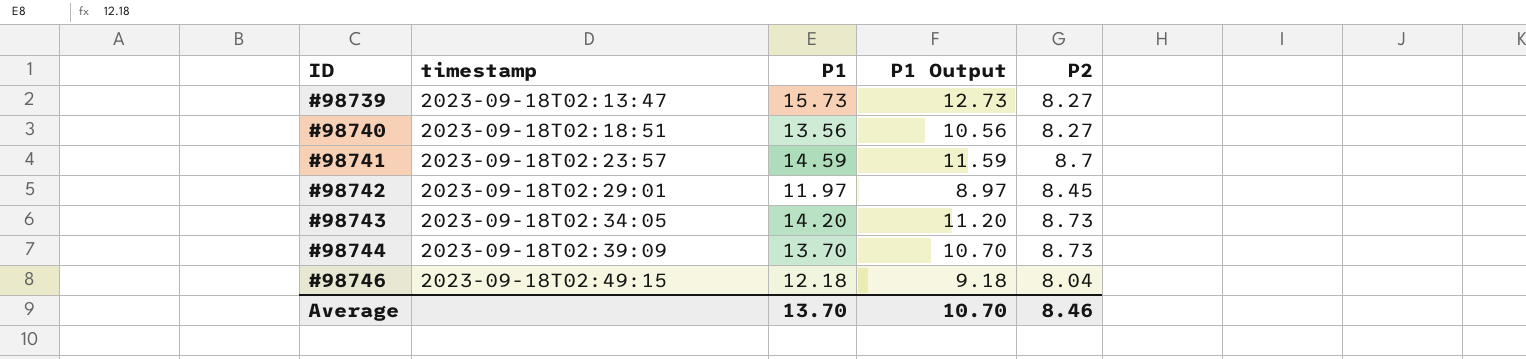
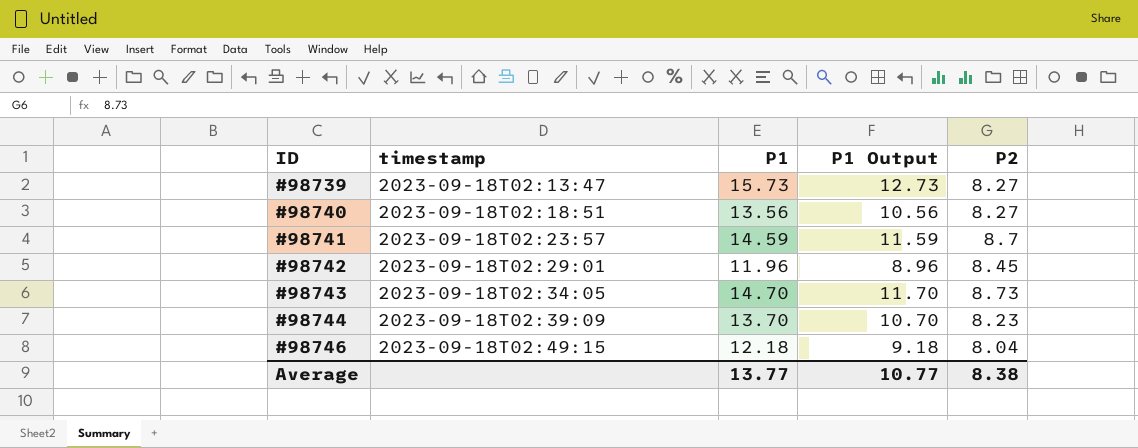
#98742 | P1: 11.97 -> 11.96
#98742 | P1 Output: 8.97 -> 8.96
#98743 | P1: 14.20 -> 14.70
#98743 | P1 Output: 11.20 -> 11.70
#98744 | P2: 8.73 -> 8.23
Average | P1: 13.70 -> 13.77
Average | P1 Output: 10.70 -> 10.77
Average | P2: 8.46 -> 8.38

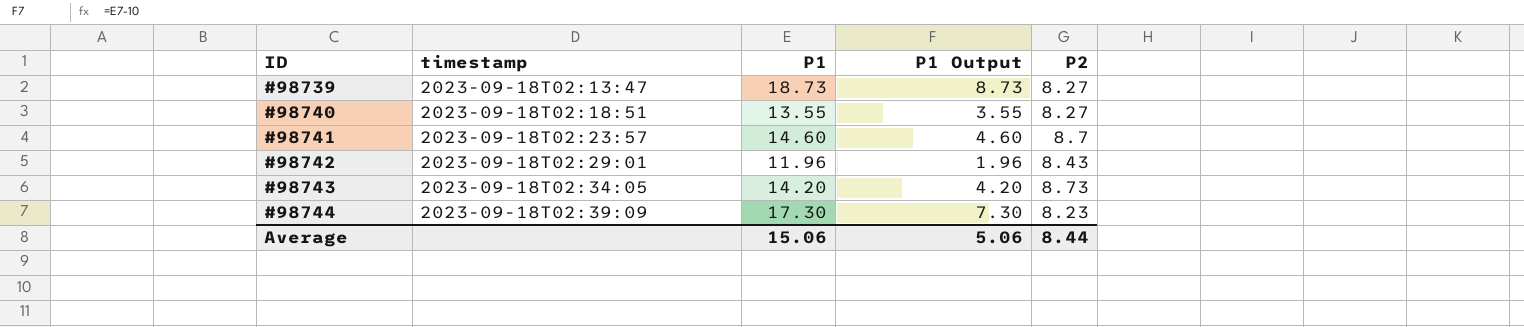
column P1 Output | formula: [P1] - 3 -> [P1] - 10
row #98746: 2023-09-18T02:49:15 | 12.18 | 9.18 | 8.04 -> none
#98739 | P1: 15.73 -> 18.73
#98740 | P1: 13.56 -> 13.55
#98741 | P1: 14.59 -> 14.60
#98742 | P2: 8.45 -> 8.43
#98743 | P1: 14.70 -> 14.20
#98744 | P1: 13.70 -> 17.30
Average | P1: 13.77 -> 15.06
Average | P1 Output: 10.77 -> 5.06
Average | P2: 8.38 -> 8.44

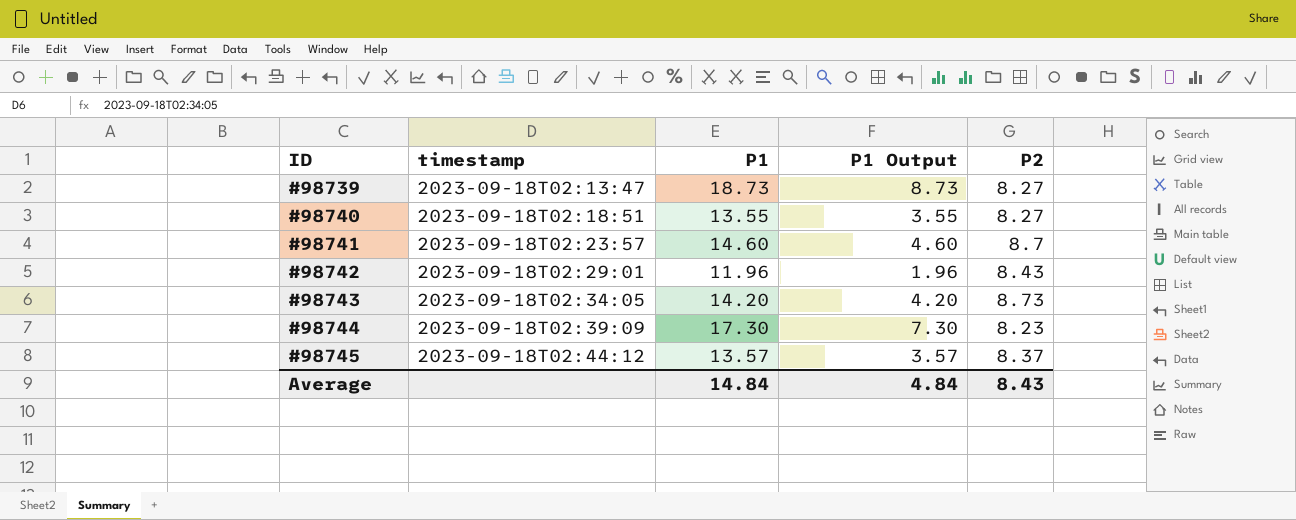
row #98745: none -> 2023-09-18T02:44:12 | 13.57 | 3.57 | 8.37
Average | P1: 15.06 -> 14.84
Average | P1 Output: 5.06 -> 4.84
Average | P2: 8.44 -> 8.43

